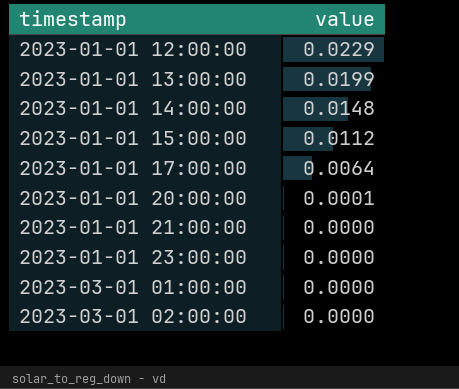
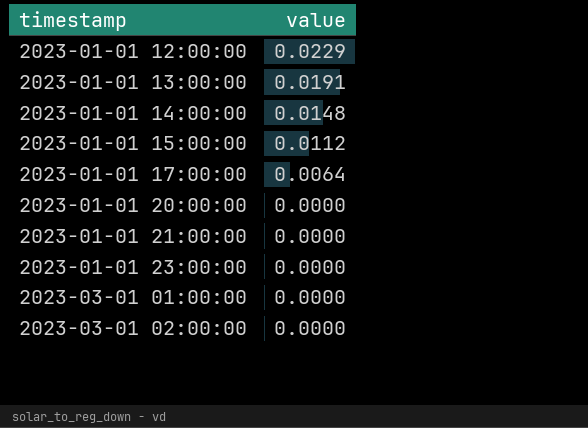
2023-01-01 13:00:00 | value: 0.0199 -> 0.0191
2023-01-01 20:00:00 | value: 0.0001 -> 0.0000

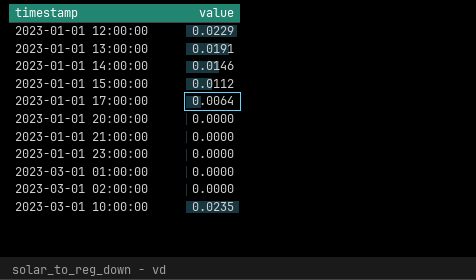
2023-01-01 14:00:00 | value: 0.0148 -> 0.0146
row 2023-03-01 10:00:00: none -> 0.0235

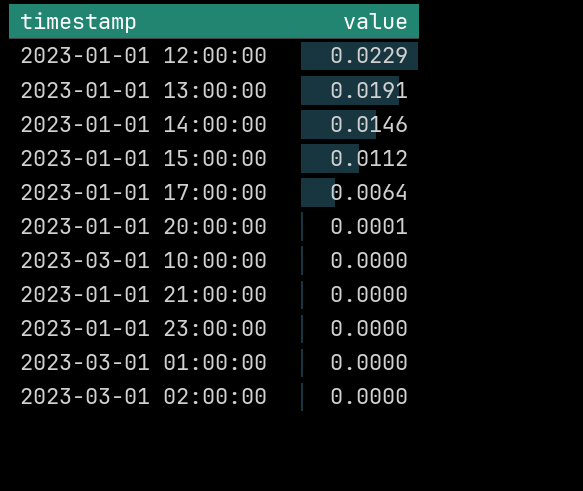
row order: timestamp ascending -> value descending
2023-01-01 20:00:00 | value: 0.0000 -> 0.0001
2023-03-01 10:00:00 | value: 0.0235 -> 0.0000

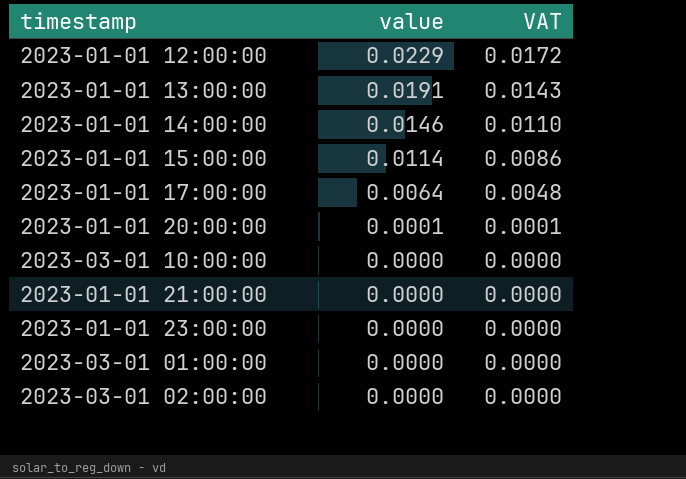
column VAT | formula: none -> [value] * 0.75
2023-01-01 15:00:00 | value: 0.0112 -> 0.0114

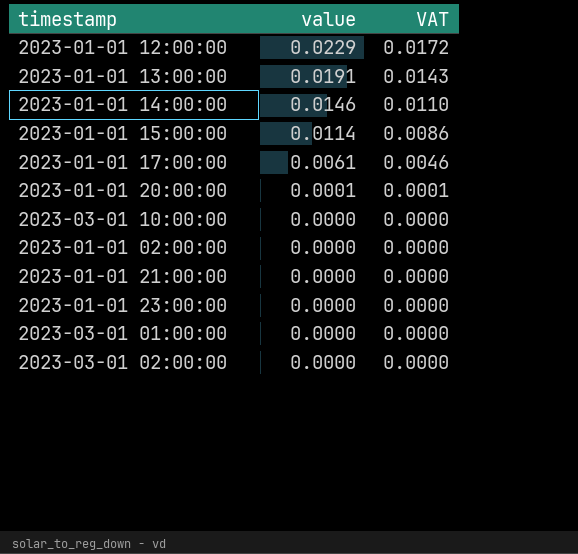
2023-01-01 17:00:00 | value: 0.0064 -> 0.0061
2023-01-01 17:00:00 | VAT: 0.0048 -> 0.0046
row 2023-01-01 02:00:00: none -> 0.0000 | 0.0000

